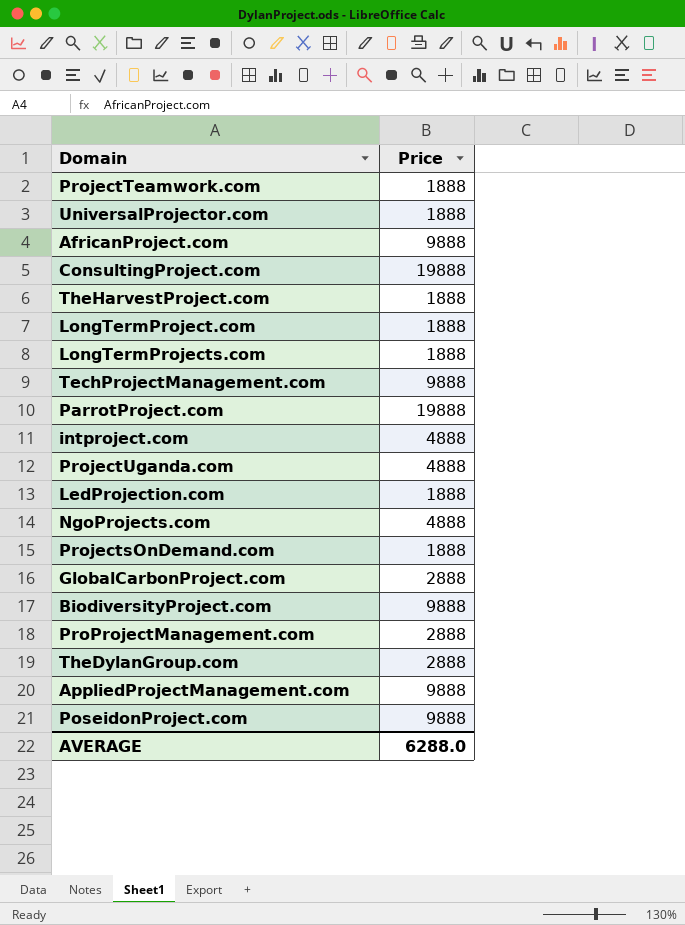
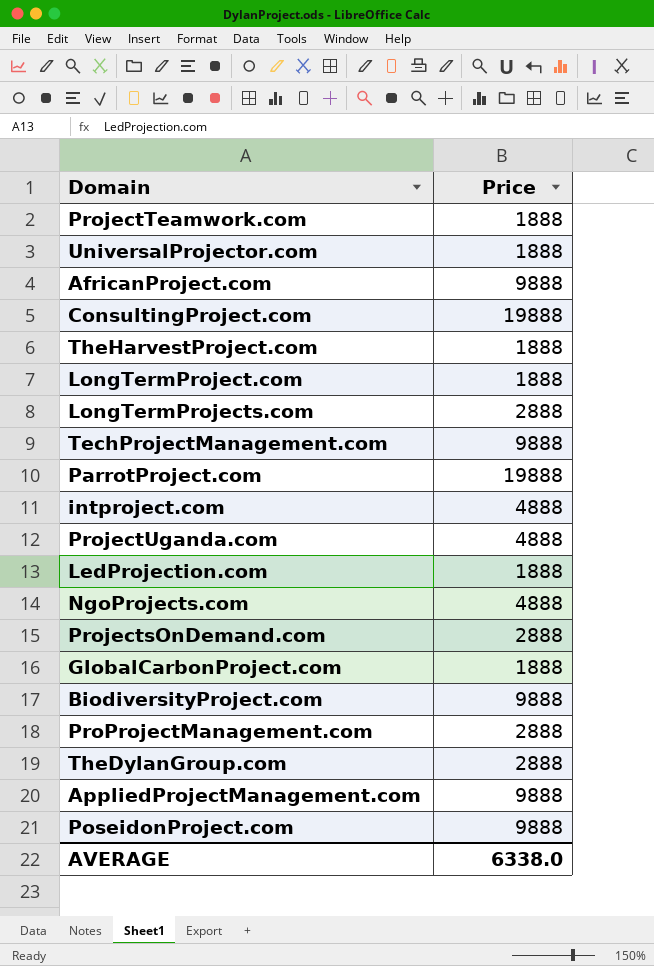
LongTermProjects.com | Price: 1888 -> 2888
ProjectsOnDemand.com | Price: 1888 -> 2888
GlobalCarbonProject.com | Price: 2888 -> 1888
AVERAGE | Price: 6288.0 -> 6338.0

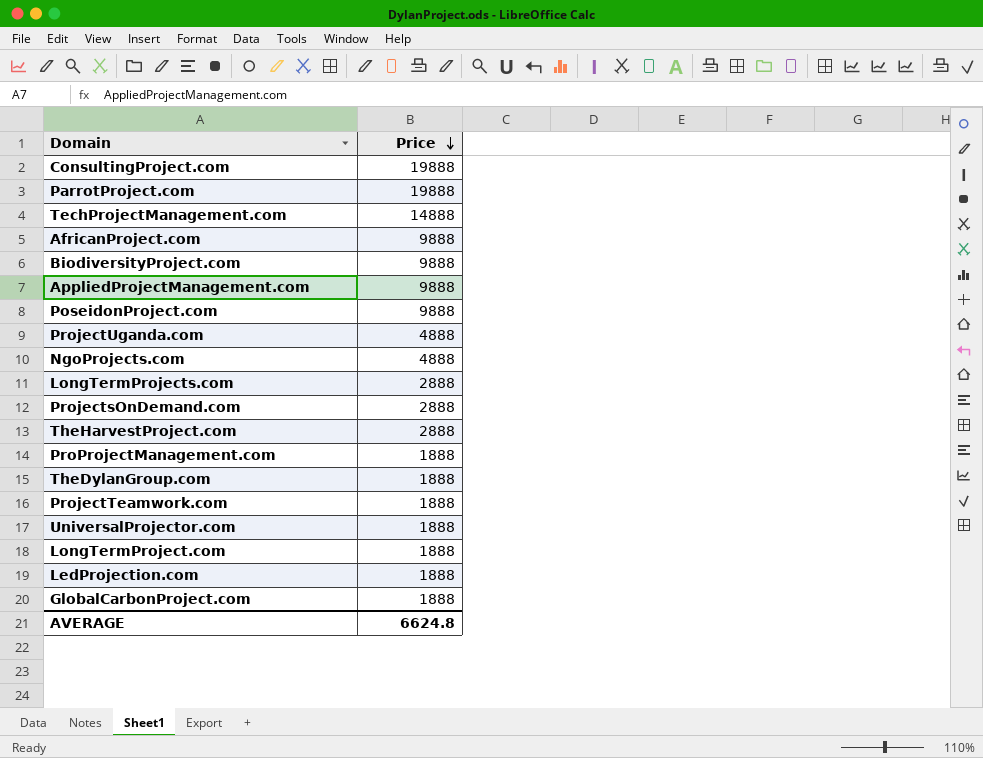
row order: none -> Price descending
row intproject.com: 4888 -> none
TechProjectManagement.com | Price: 9888 -> 14888
TheHarvestProject.com | Price: 1888 -> 2888
ProProjectManagement.com | Price: 2888 -> 1888
TheDylanGroup.com | Price: 2888 -> 1888
AVERAGE | Price: 6338.0 -> 6624.8

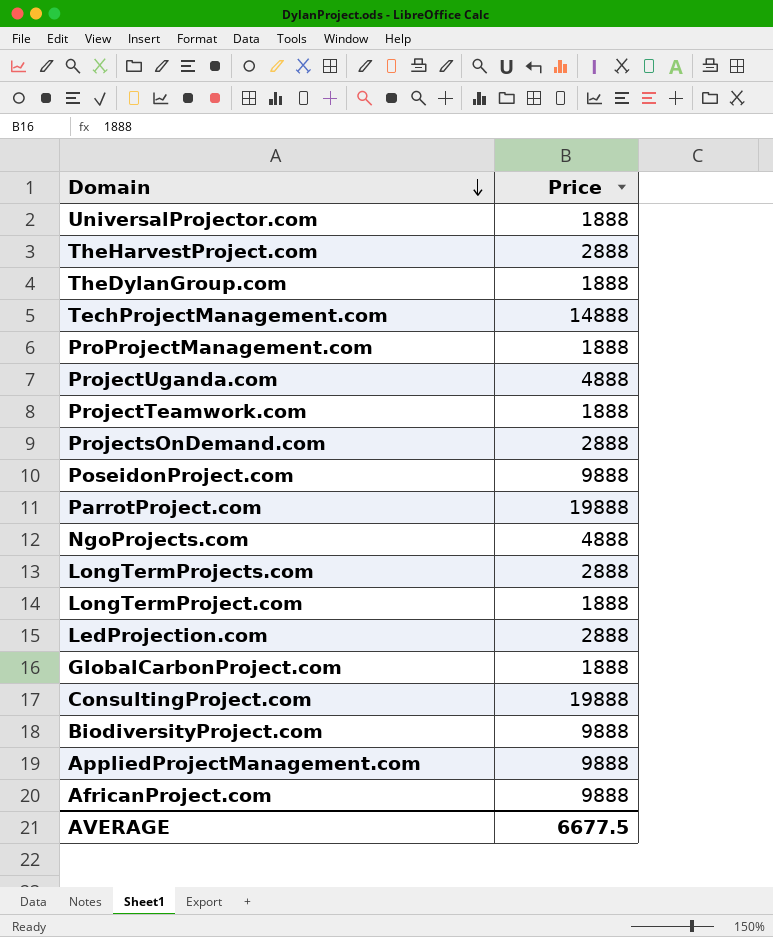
row order: Price descending -> Domain descending
LedProjection.com | Price: 1888 -> 2888
AVERAGE | Price: 6624.8 -> 6677.5

